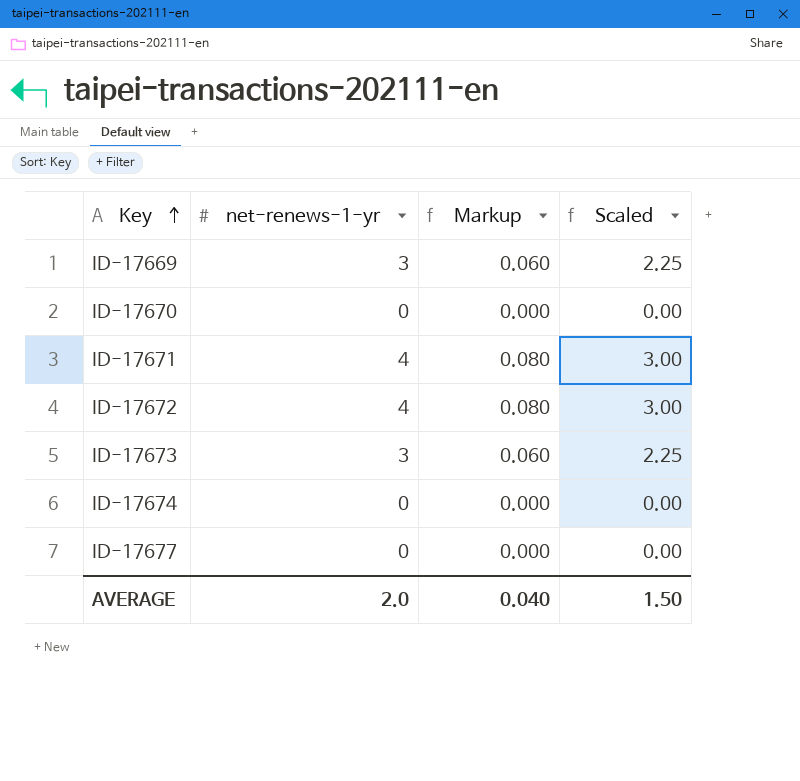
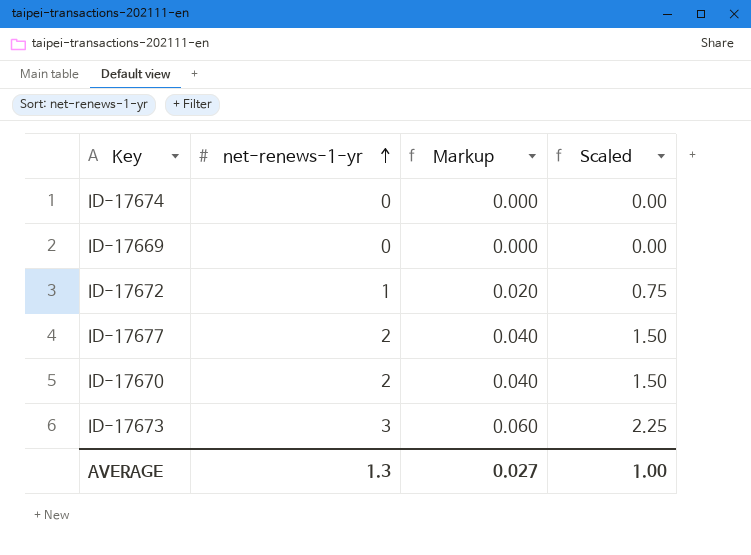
row order: Key ascending -> net-renews-1-yr ascending
row ID-17671: 4 | 0.080 | 3.00 -> none
ID-17669 | net-renews-1-yr: 3 -> 0
ID-17669 | Markup: 0.060 -> 0.000
ID-17669 | Scaled: 2.25 -> 0.00
ID-17672 | net-renews-1-yr: 4 -> 1
ID-17672 | Markup: 0.080 -> 0.020
ID-17672 | Scaled: 3.00 -> 0.75
ID-17677 | net-renews-1-yr: 0 -> 2
ID-17677 | Markup: 0.000 -> 0.040
ID-17677 | Scaled: 0.00 -> 1.50
ID-17670 | net-renews-1-yr: 0 -> 2
ID-17670 | Markup: 0.000 -> 0.040
ID-17670 | Scaled: 0.00 -> 1.50
AVERAGE | net-renews-1-yr: 2.0 -> 1.3
AVERAGE | Markup: 0.040 -> 0.027
AVERAGE | Scaled: 1.50 -> 1.00

